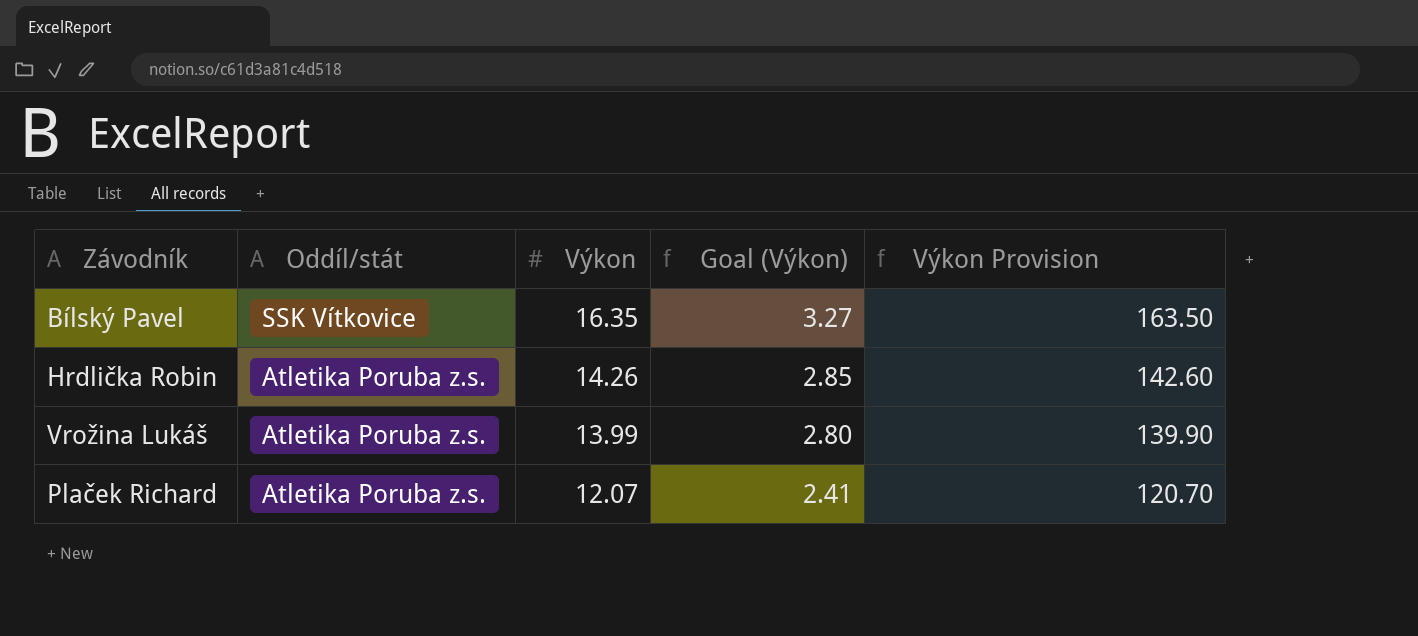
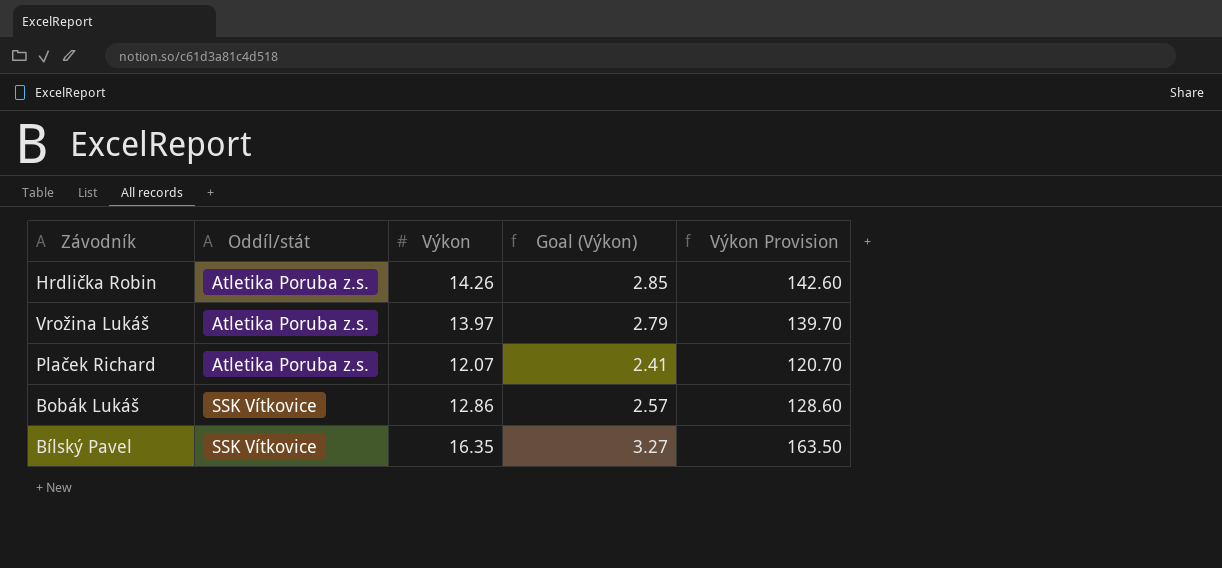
row order: Oddíl/stát descending -> Oddíl/stát ascending
Vrožina Lukáš | Výkon: 13.99 -> 13.97
Vrožina Lukáš | Goal (Výkon): 2.80 -> 2.79
Vrožina Lukáš | Výkon Provision: 139.90 -> 139.70
row Bobák Lukáš: none -> SSK Vítkovice | 12.86 | 2.57 | 128.60

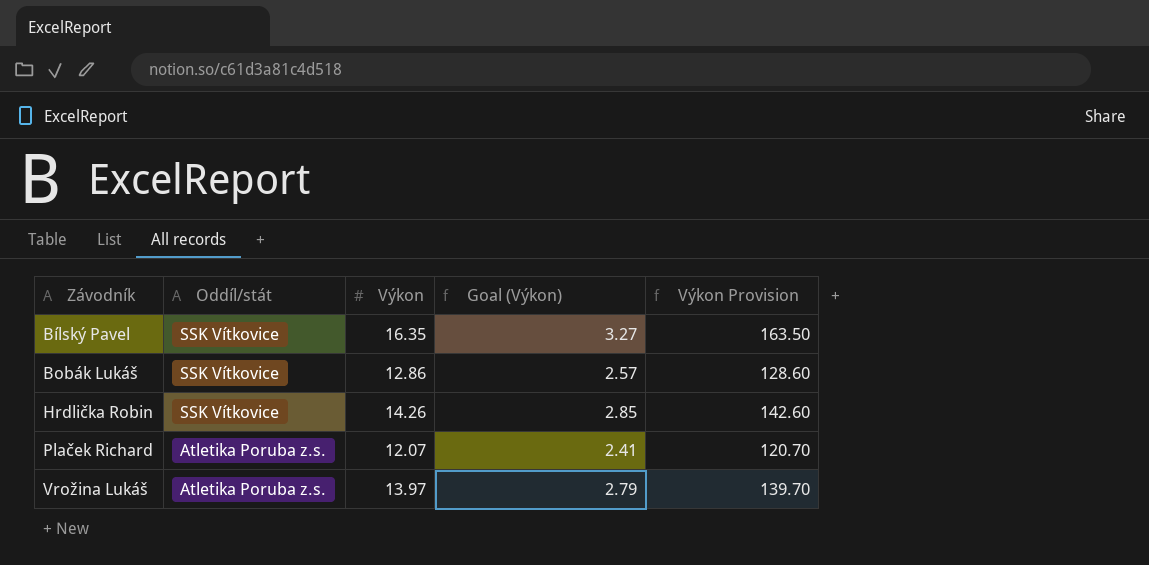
row order: Oddíl/stát ascending -> Závodník ascending
Hrdlička Robin | Oddíl/stát: Atletika Poruba z.s. -> SSK Vítkovice

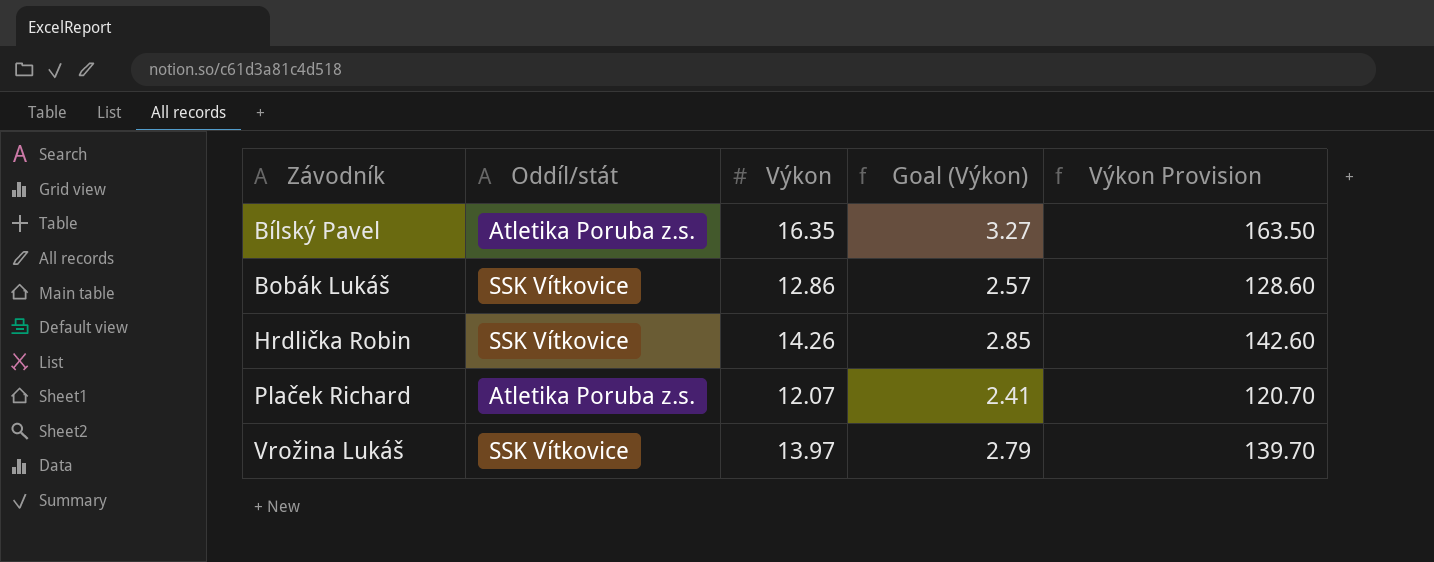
Bílský Pavel | Oddíl/stát: SSK Vítkovice -> Atletika Poruba z.s.
Vrožina Lukáš | Oddíl/stát: Atletika Poruba z.s. -> SSK Vítkovice

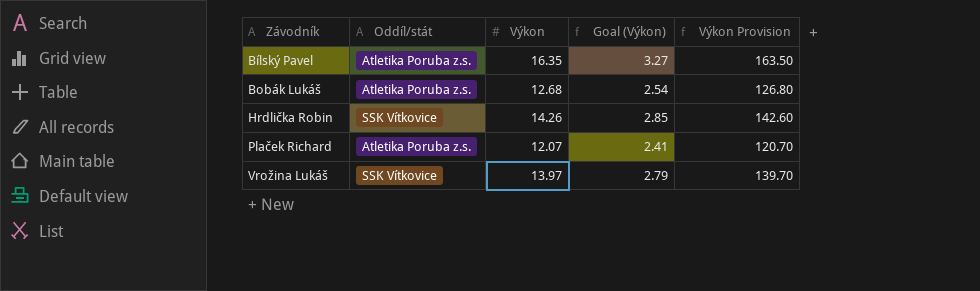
Bobák Lukáš | Oddíl/stát: SSK Vítkovice -> Atletika Poruba z.s.
Bobák Lukáš | Výkon: 12.86 -> 12.68
Bobák Lukáš | Goal (Výkon): 2.57 -> 2.54
Bobák Lukáš | Výkon Provision: 128.60 -> 126.80

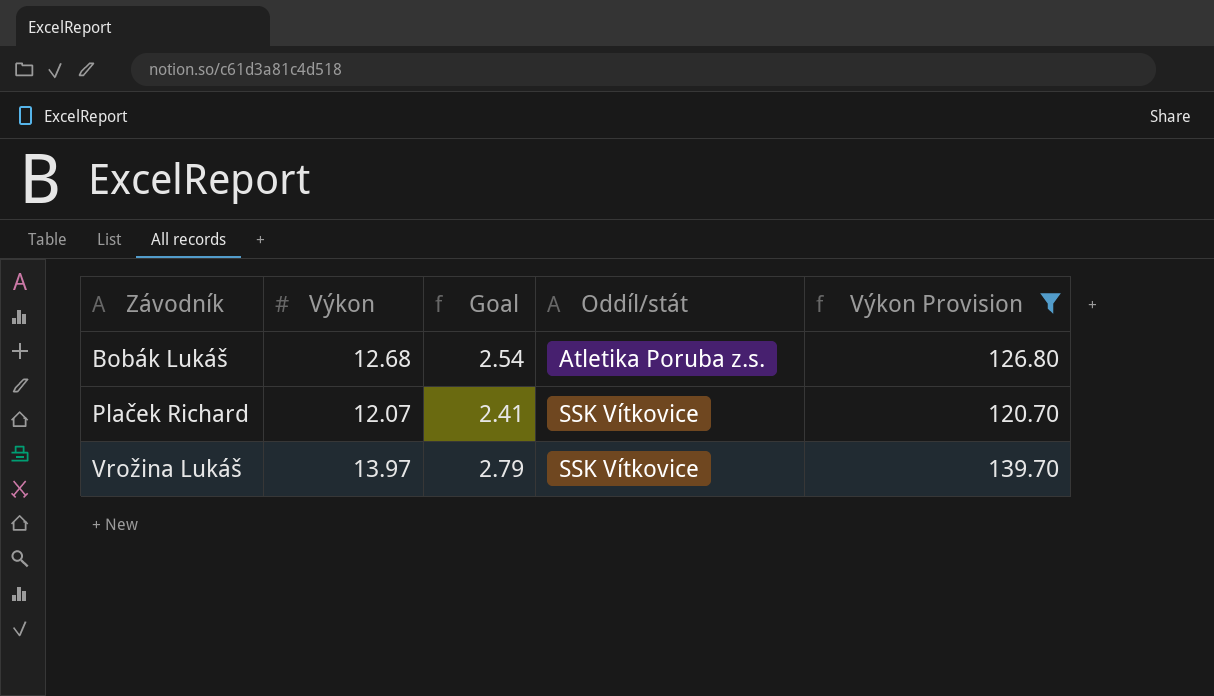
filter: none -> Výkon Provision <= 139.70
column name: Goal (Výkon) -> Goal
column Oddíl/stát | position: 2 -> 4
Plaček Richard | Oddíl/stát: Atletika Poruba z.s. -> SSK Vítkovice

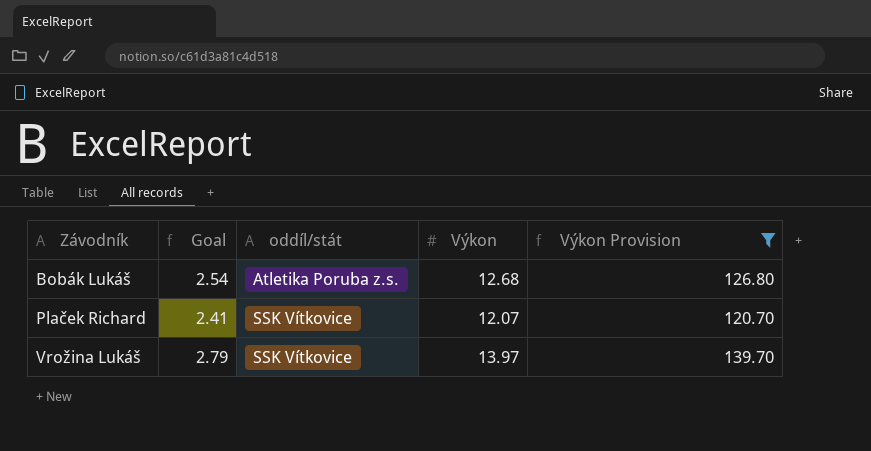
column name: Oddíl/stát -> oddíl/stát
column Výkon | position: 2 -> 4

